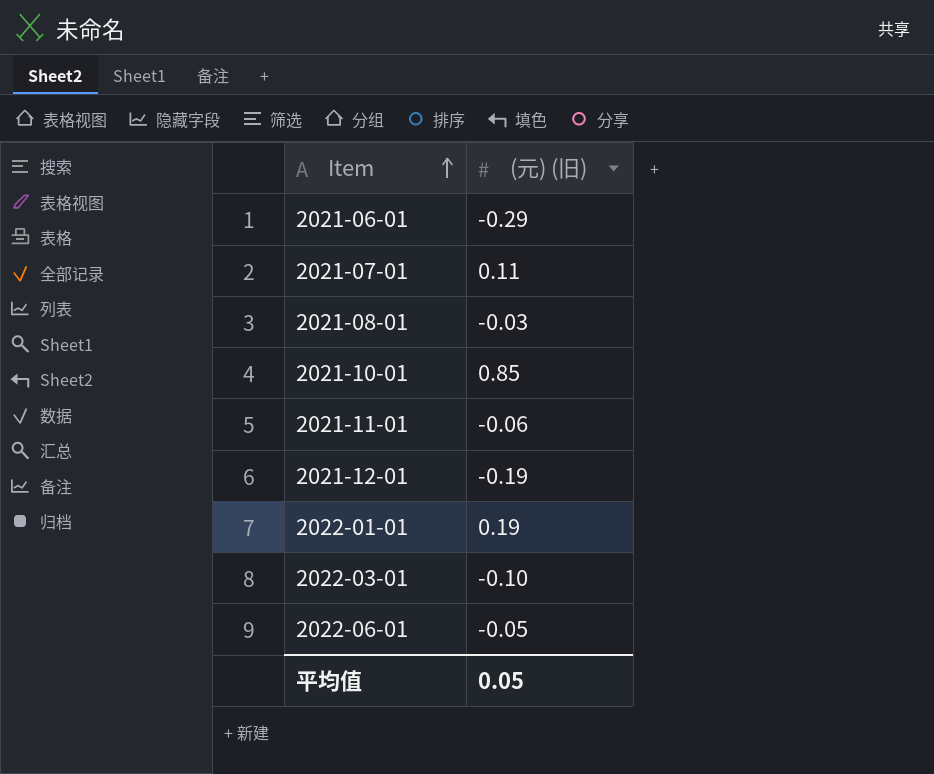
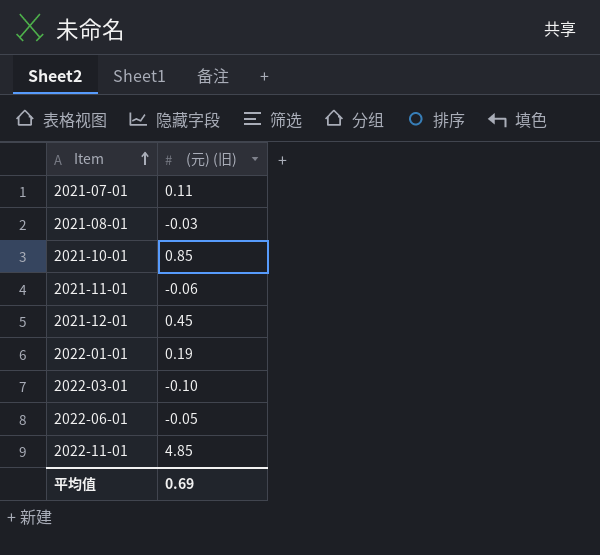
row 2021-06-01: -0.29 -> none
2021-12-01 | (元) (旧): -0.19 -> 0.45
row 2022-11-01: none -> 4.85
平均值 | (元) (旧): 0.05 -> 0.69

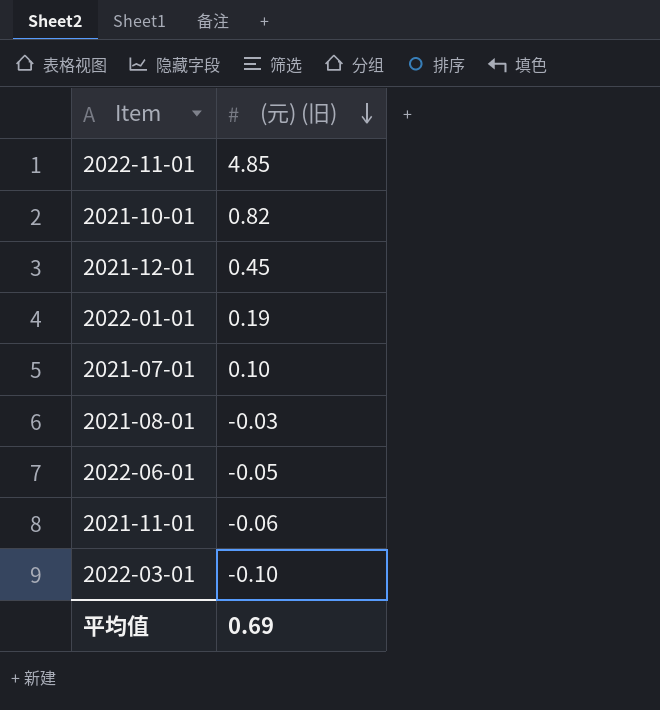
row order: Item ascending -> (元) (旧) descending
2021-10-01 | (元) (旧): 0.85 -> 0.82
2021-07-01 | (元) (旧): 0.11 -> 0.10

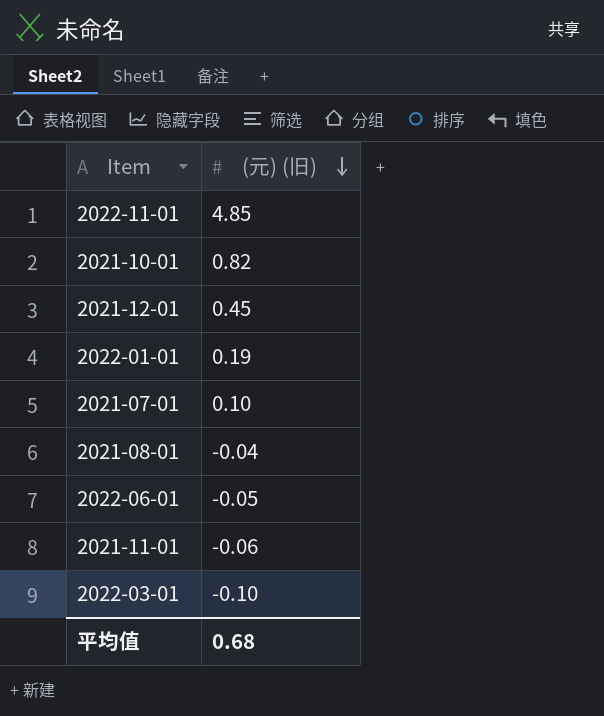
2021-08-01 | (元) (旧): -0.03 -> -0.04
平均值 | (元) (旧): 0.69 -> 0.68

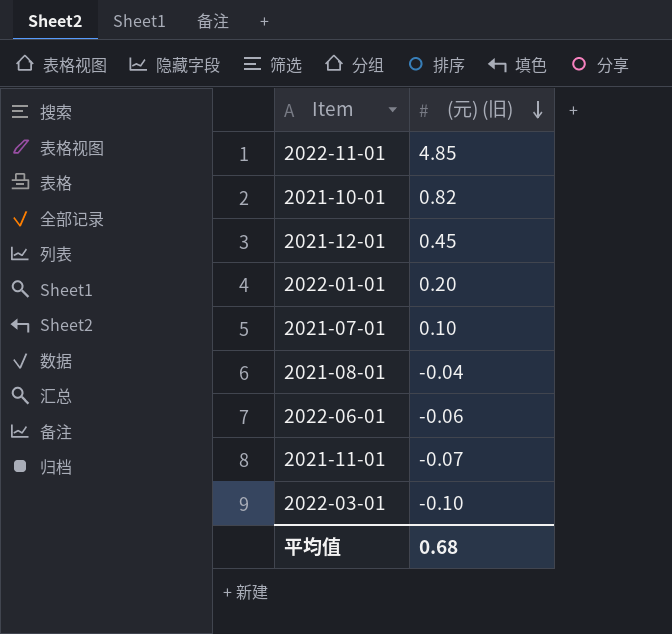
2022-01-01 | (元) (旧): 0.19 -> 0.20
2022-06-01 | (元) (旧): -0.05 -> -0.06
2021-11-01 | (元) (旧): -0.06 -> -0.07

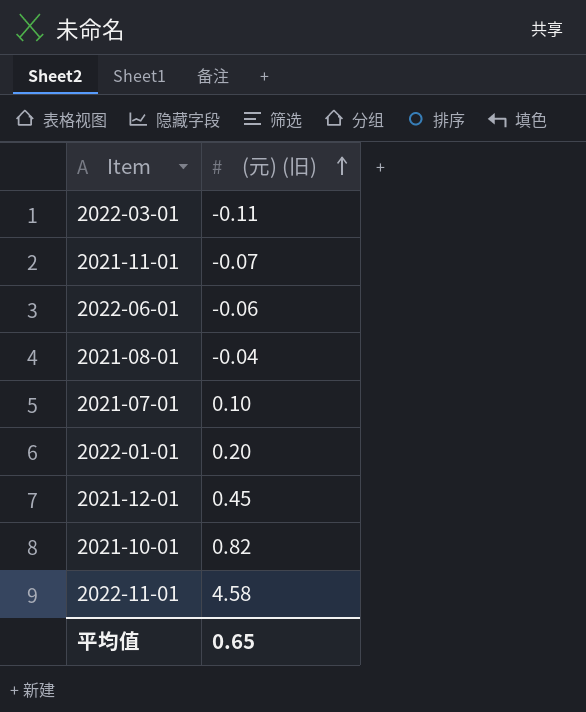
row order: (元) (旧) descending -> (元) (旧) ascending
2022-03-01 | (元) (旧): -0.10 -> -0.11
2022-11-01 | (元) (旧): 4.85 -> 4.58
平均值 | (元) (旧): 0.68 -> 0.65

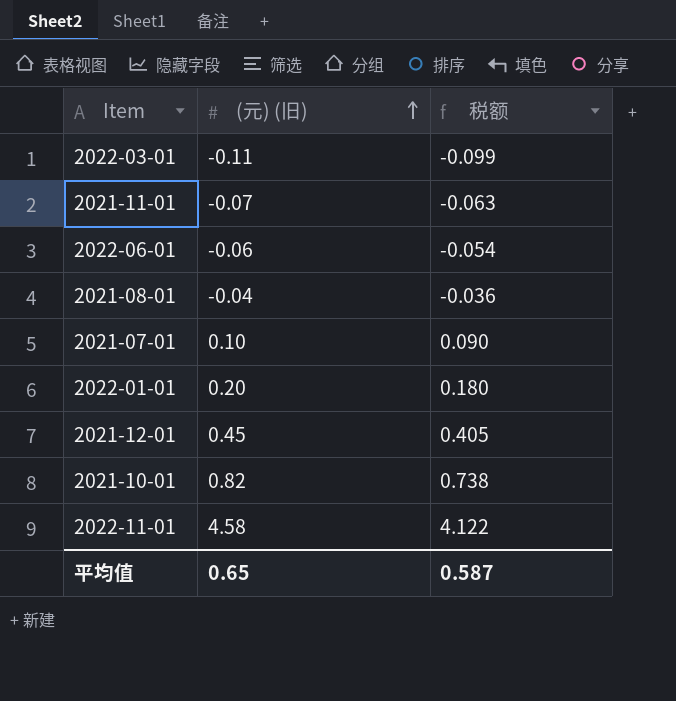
column 税额 | formula: none -> [(元) (旧)] * 0.9

